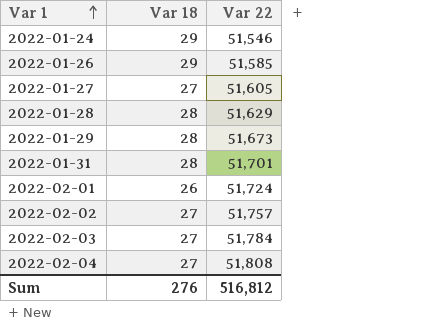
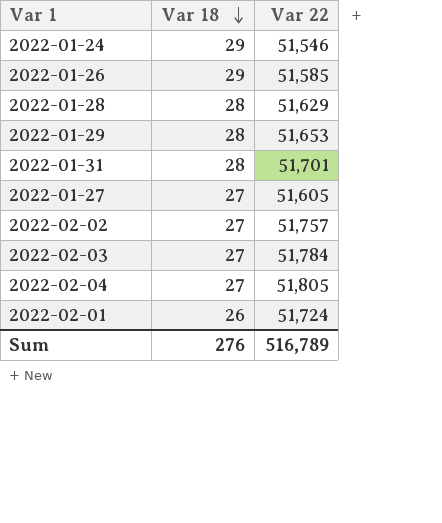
row order: Var 1 ascending -> Var 18 descending
2022-01-29 | Var 22: 51,673 -> 51,653
2022-02-04 | Var 22: 51,808 -> 51,805
Sum | Var 22: 516,812 -> 516,789

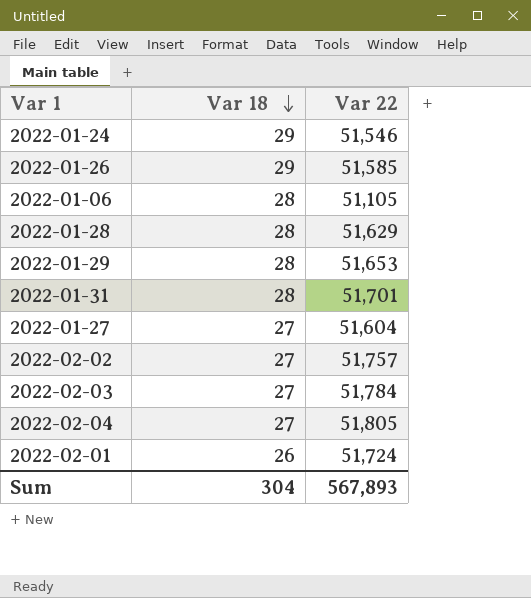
row 2022-01-06: none -> 28 | 51,105
2022-01-27 | Var 22: 51,605 -> 51,604
Sum | Var 18: 276 -> 304
Sum | Var 22: 516,789 -> 567,893

